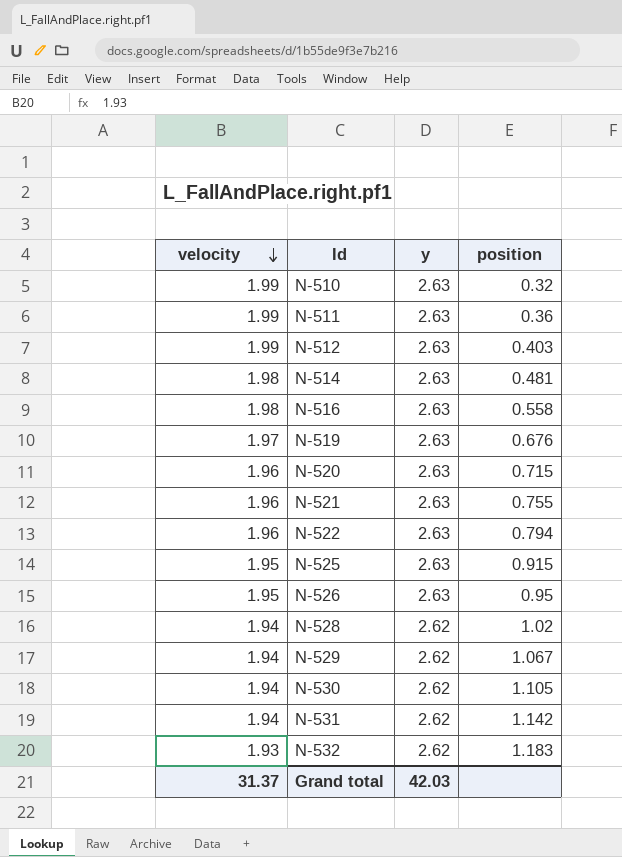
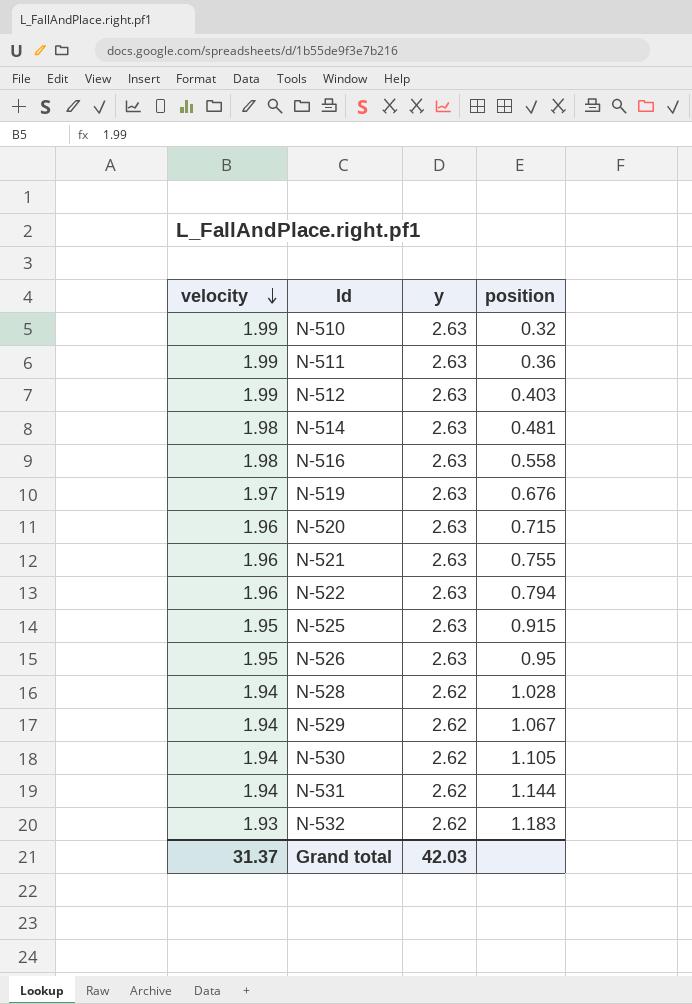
N-528 | position: 1.02 -> 1.028
N-531 | position: 1.142 -> 1.144

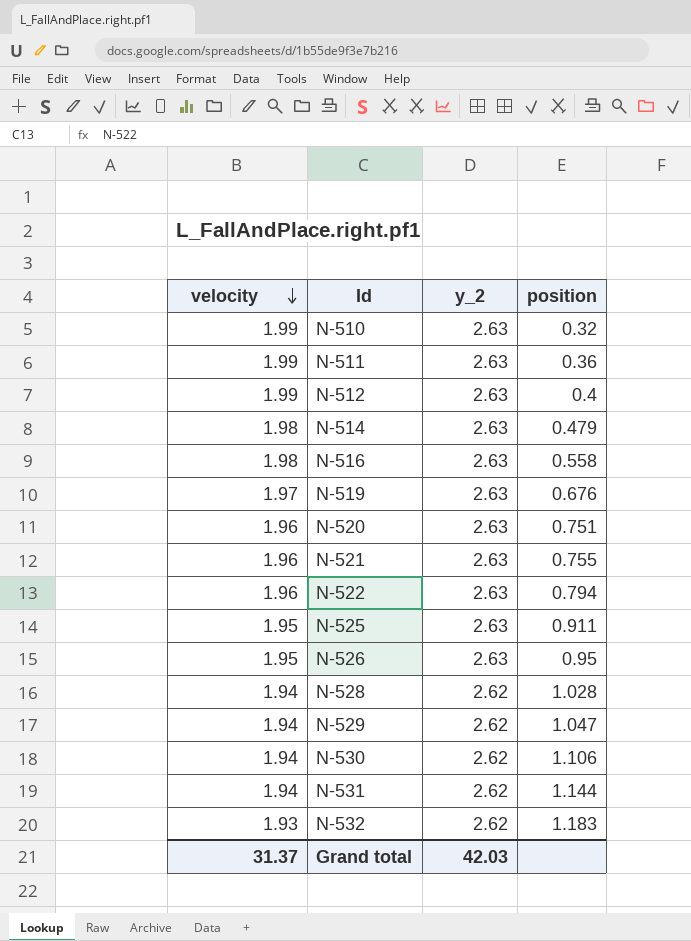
column name: y -> y_2
N-512 | position: 0.403 -> 0.4
N-514 | position: 0.481 -> 0.479
N-520 | position: 0.715 -> 0.751
N-525 | position: 0.915 -> 0.911
N-529 | position: 1.067 -> 1.047
N-530 | position: 1.105 -> 1.106

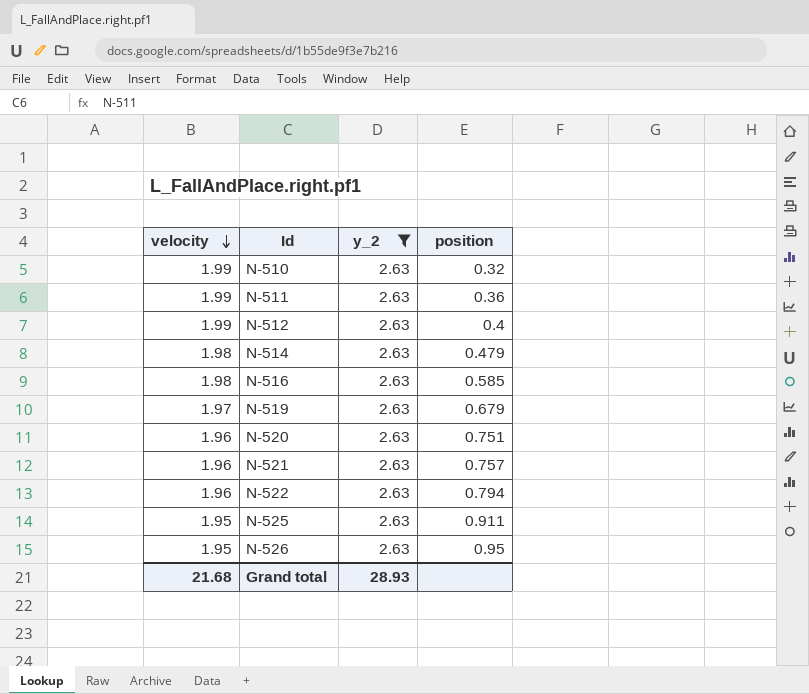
filter: none -> y_2 = 2.63
N-516 | position: 0.558 -> 0.585
N-519 | position: 0.676 -> 0.679
N-521 | position: 0.755 -> 0.757
Grand total | velocity: 31.37 -> 21.68
Grand total | y_2: 42.03 -> 28.93

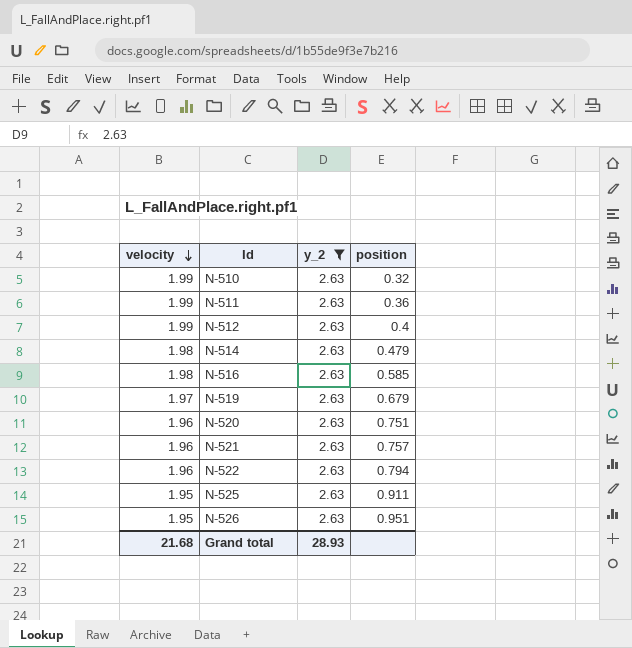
N-526 | position: 0.95 -> 0.951

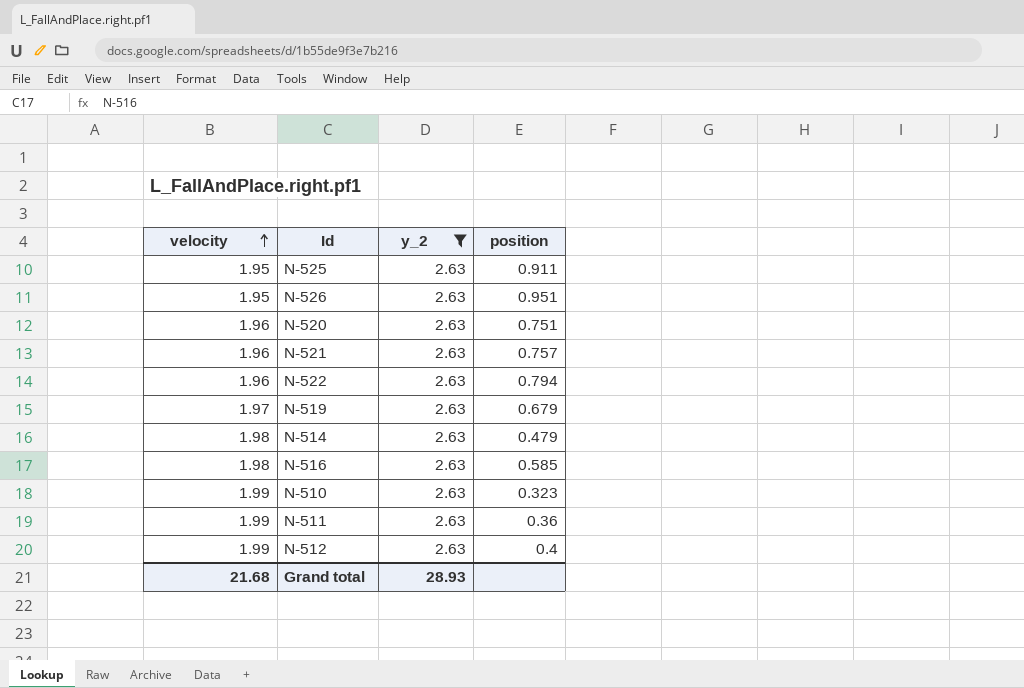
row order: velocity descending -> velocity ascending
N-510 | position: 0.32 -> 0.323

